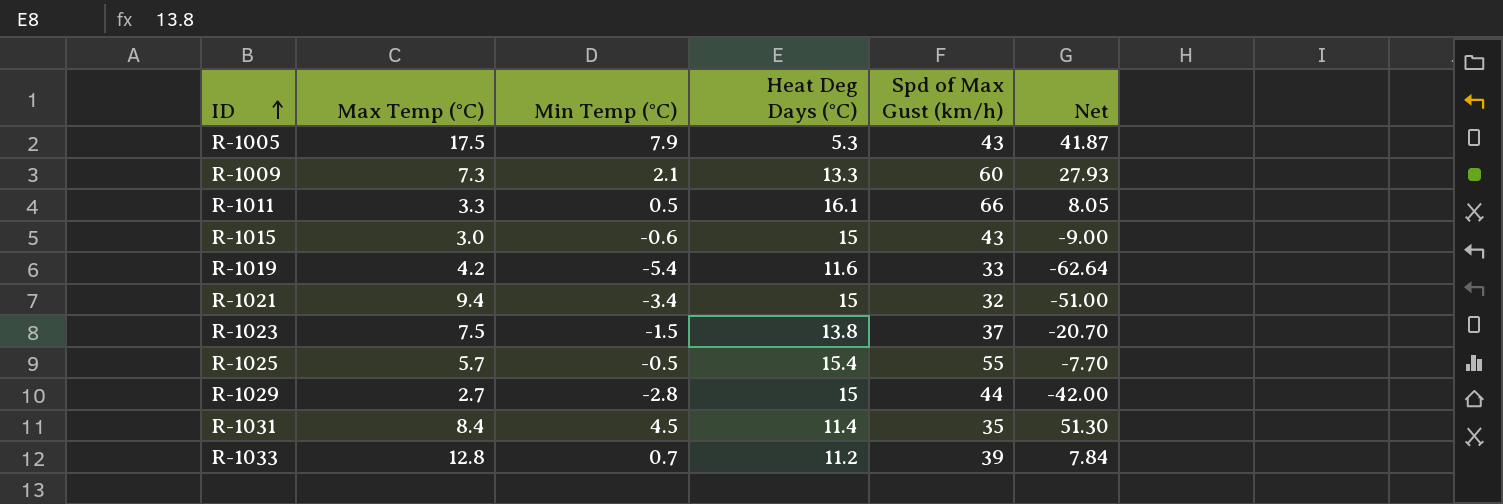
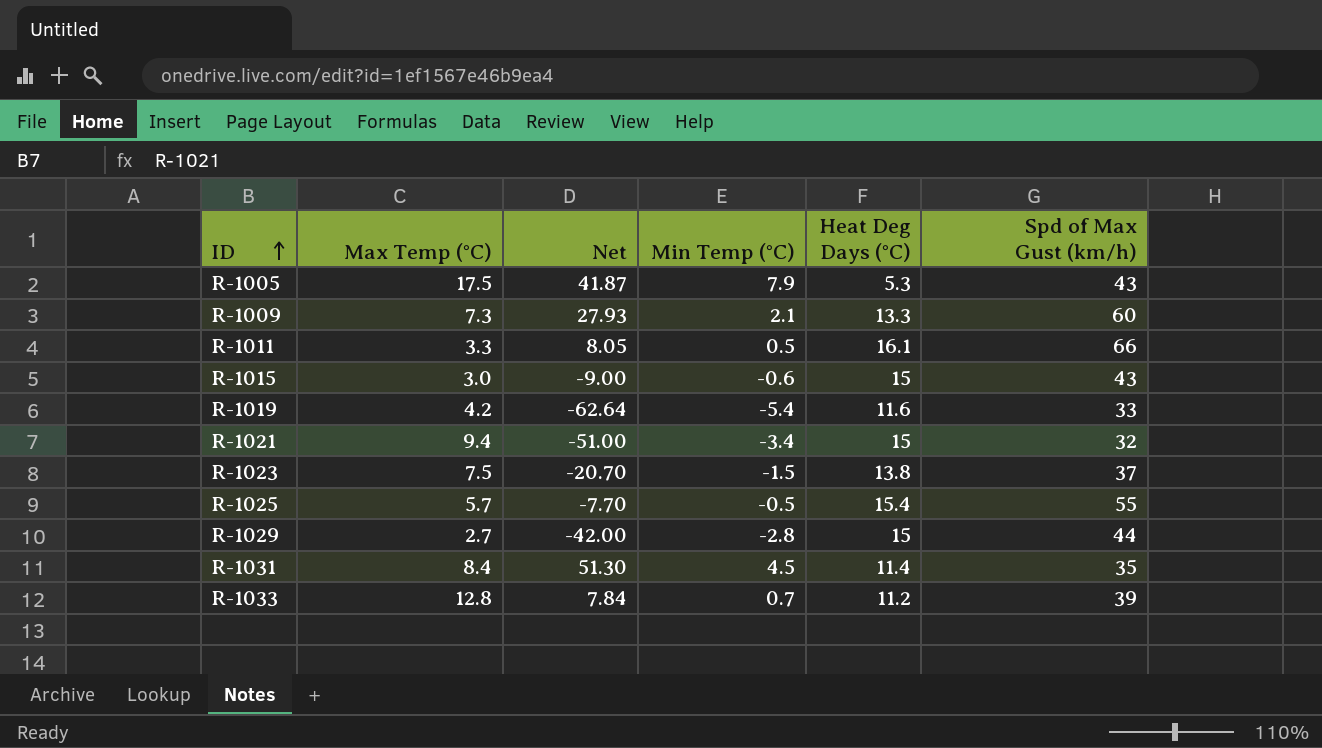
column Net | position: 6 -> 3

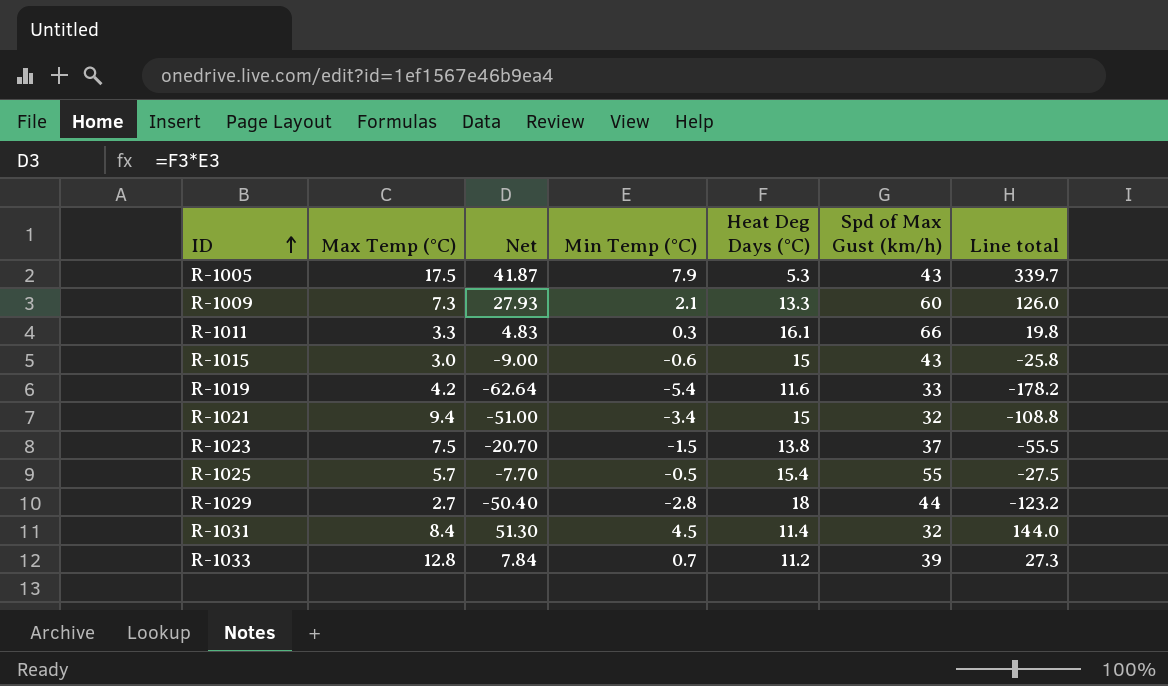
column Line total | formula: none -> [Min Temp (°C)] * [Spd of Max Gust (km/h)]
R-1011 | Net: 8.05 -> 4.83
R-1011 | Min Temp (°C): 0.5 -> 0.3
R-1029 | Net: -42.00 -> -50.40
R-1029 | Heat Deg Days (°C): 15 -> 18
R-1031 | Spd of Max Gust (km/h): 35 -> 32

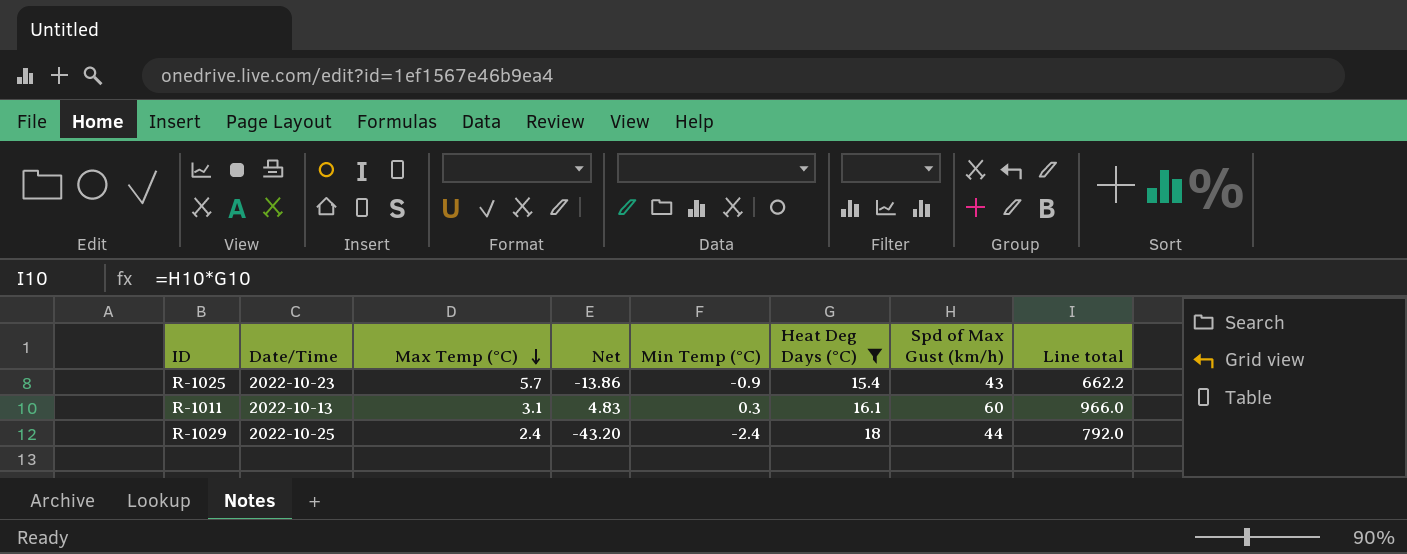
filter: none -> Heat Deg Days (°C) >= 15.4
row order: ID ascending -> Max Temp (°C) descending
column Date/Time | position: none -> 2
column Line total | formula: [Min Temp (°C)] * [Spd of Max Gust (km/h)] -> [Heat Deg Days (°C)] * [Spd of Max Gust (km/h)]
R-1025 | Net: -7.70 -> -13.86
R-1025 | Min Temp (°C): -0.5 -> -0.9
R-1025 | Spd of Max Gust (km/h): 55 -> 43
R-1011 | Max Temp (°C): 3.3 -> 3.1
R-1011 | Spd of Max Gust (km/h): 66 -> 60
R-1029 | Max Temp (°C): 2.7 -> 2.4
R-1029 | Net: -50.40 -> -43.20
R-1029 | Min Temp (°C): -2.8 -> -2.4

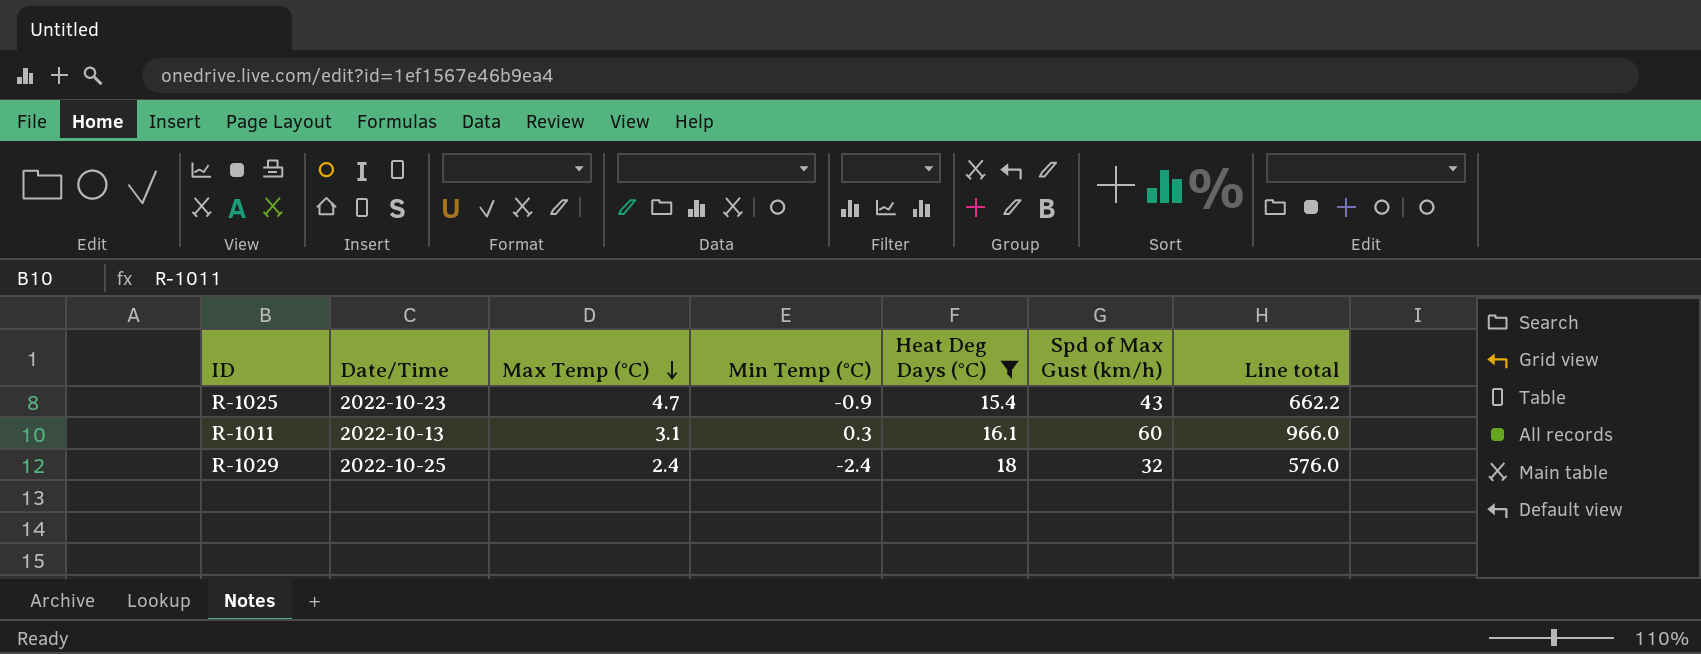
column Net | formula: [Min Temp (°C)] * [Heat Deg Days (°C)] -> none
R-1025 | Max Temp (°C): 5.7 -> 4.7
R-1029 | Spd of Max Gust (km/h): 44 -> 32
R-1029 | Line total: 792.0 -> 576.0

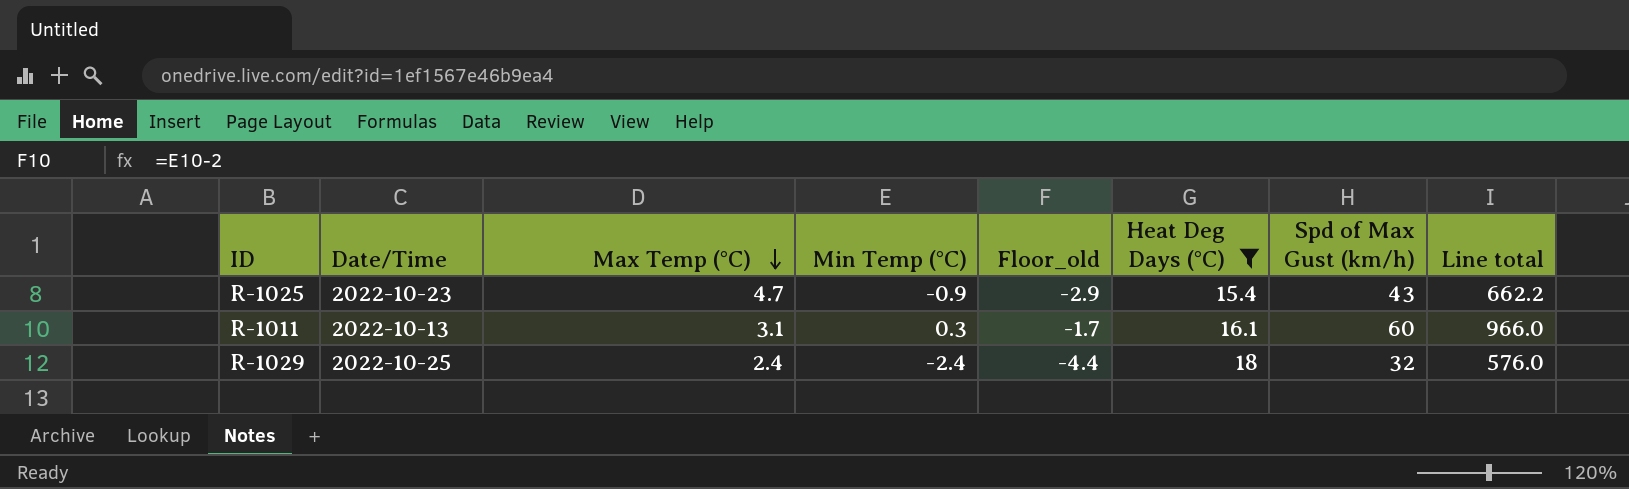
column Floor_old | formula: none -> [Min Temp (°C)] - 2

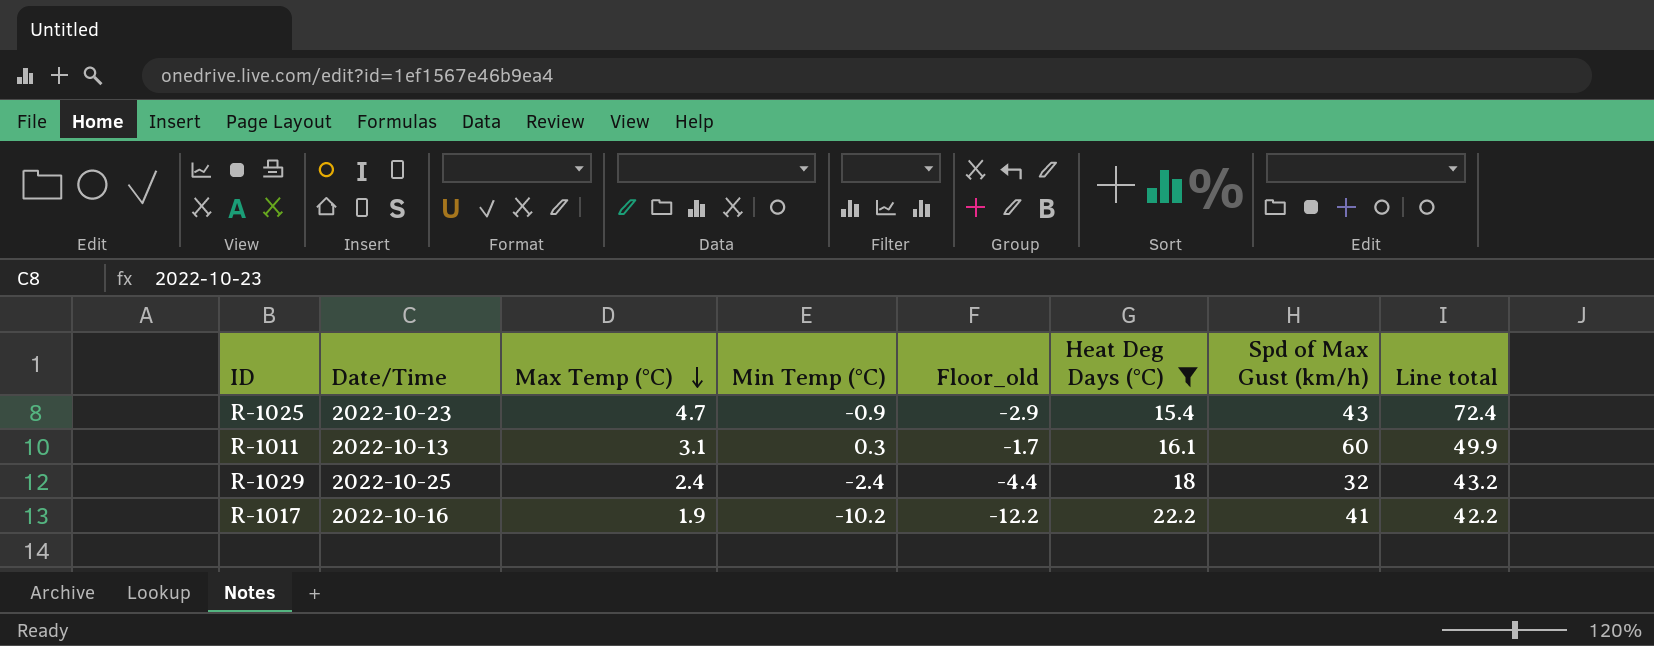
column Line total | formula: [Heat Deg Days (°C)] * [Spd of Max Gust (km/h)] -> [Max Temp (°C)] * [Heat Deg Days (°C)]
row R-1017: none -> 2022-10-16 | 1.9 | -10.2 | -12.2 | 22.2 | 41 | 42.2

